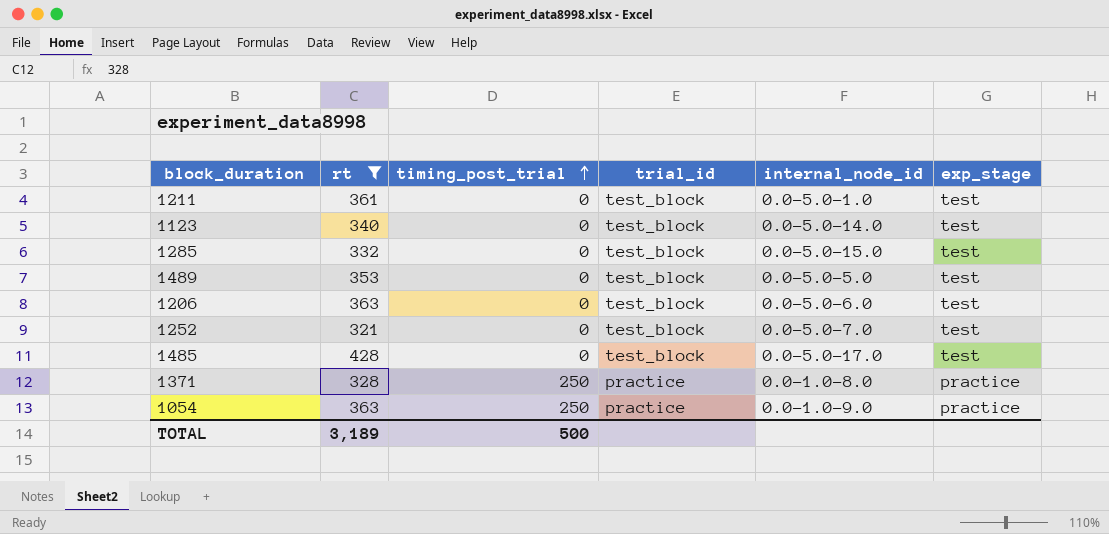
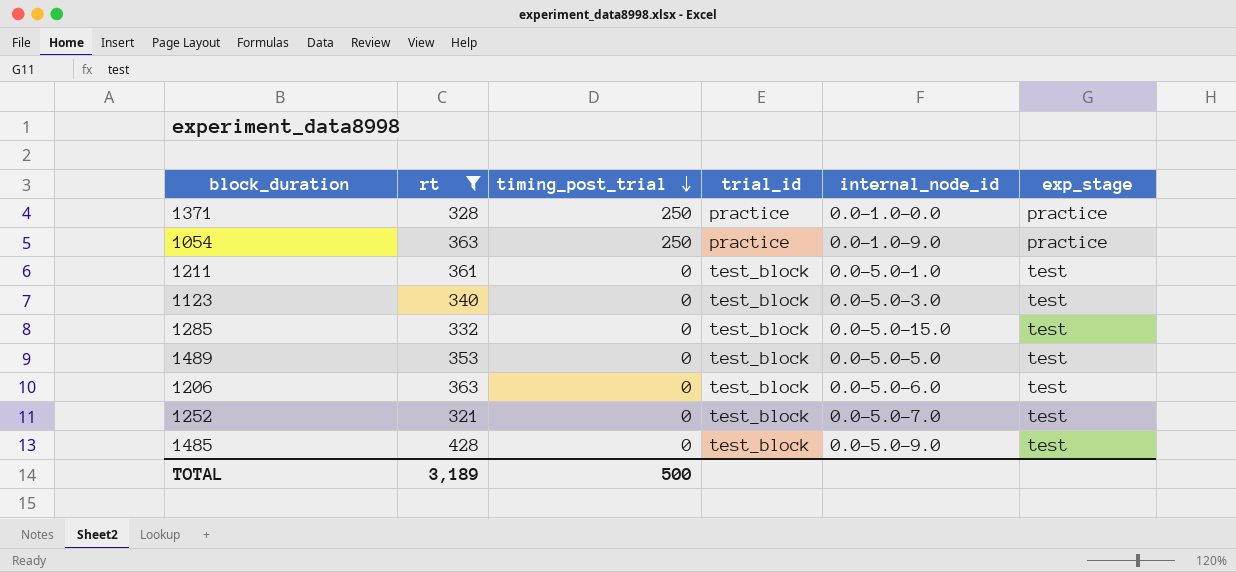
row order: timing_post_trial ascending -> timing_post_trial descending
1371 | internal_node_id: 0.0-1.0-8.0 -> 0.0-1.0-0.0
1123 | internal_node_id: 0.0-5.0-14.0 -> 0.0-5.0-3.0
1485 | internal_node_id: 0.0-5.0-17.0 -> 0.0-5.0-9.0

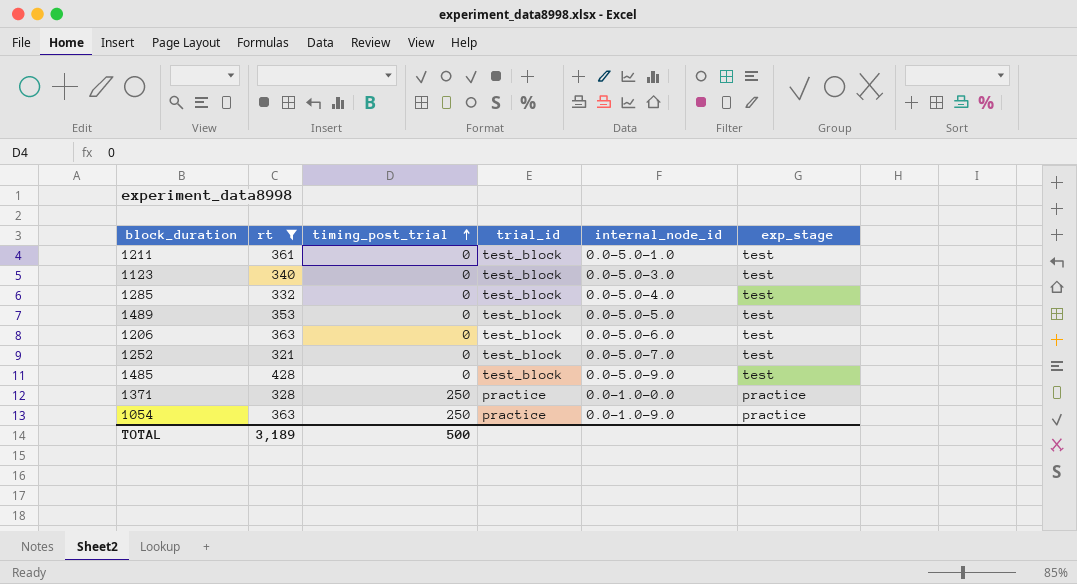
row order: timing_post_trial descending -> timing_post_trial ascending
1285 | internal_node_id: 0.0-5.0-15.0 -> 0.0-5.0-4.0

